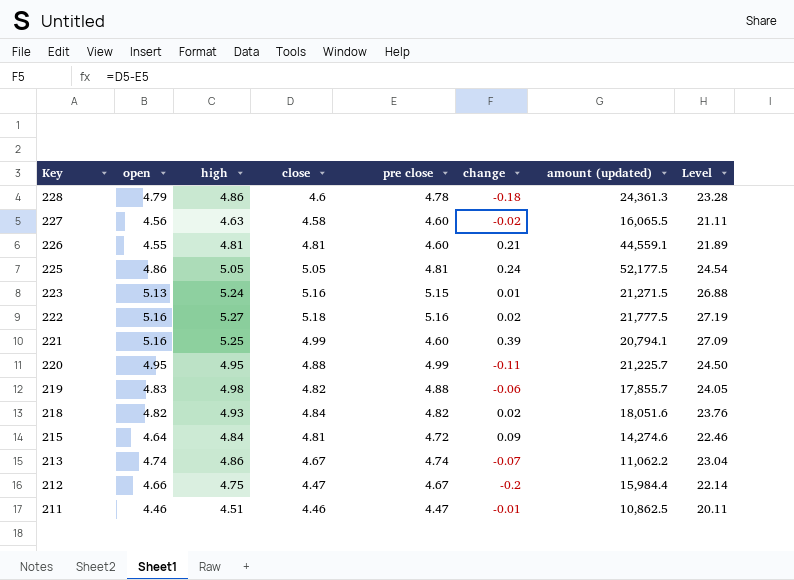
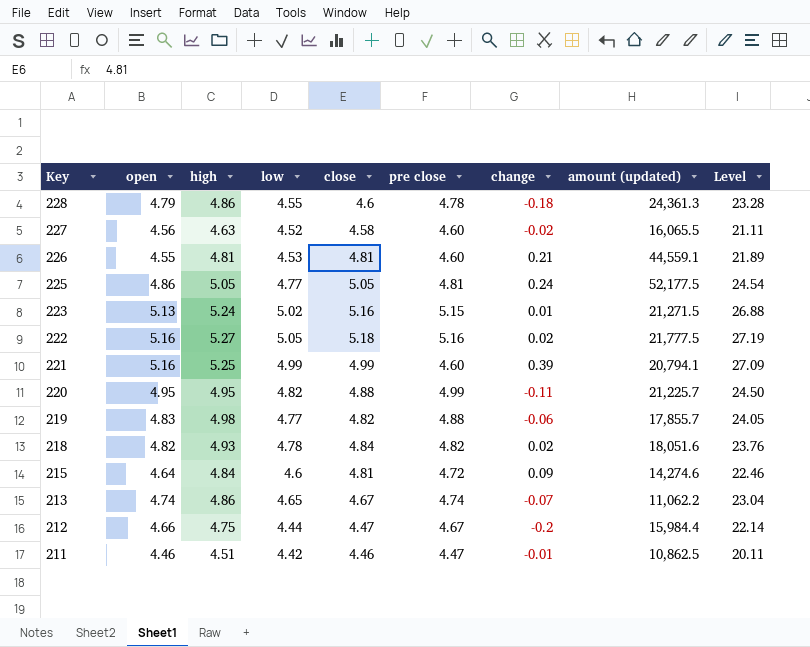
column low | position: none -> 4

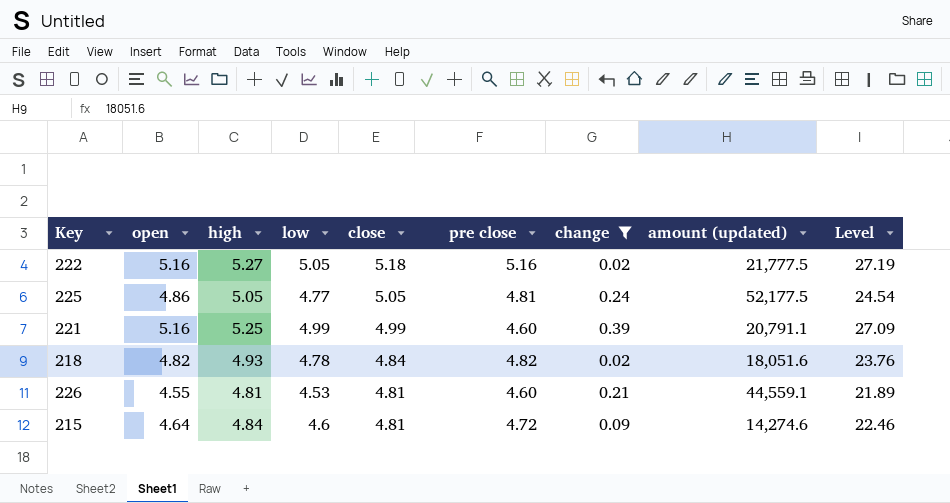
filter: none -> change >= 0.02
row order: Key descending -> close descending
221 | amount (updated): 20,794.1 -> 20,791.1

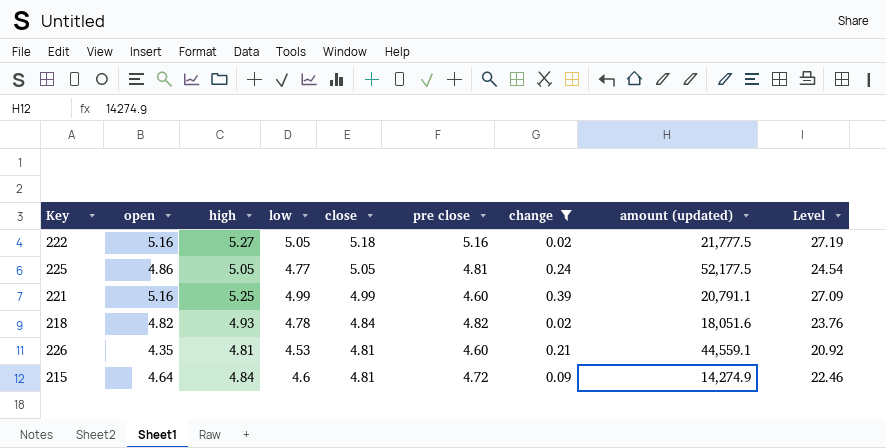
226 | open: 4.55 -> 4.35
226 | Level: 21.89 -> 20.92
215 | amount (updated): 14,274.6 -> 14,274.9

